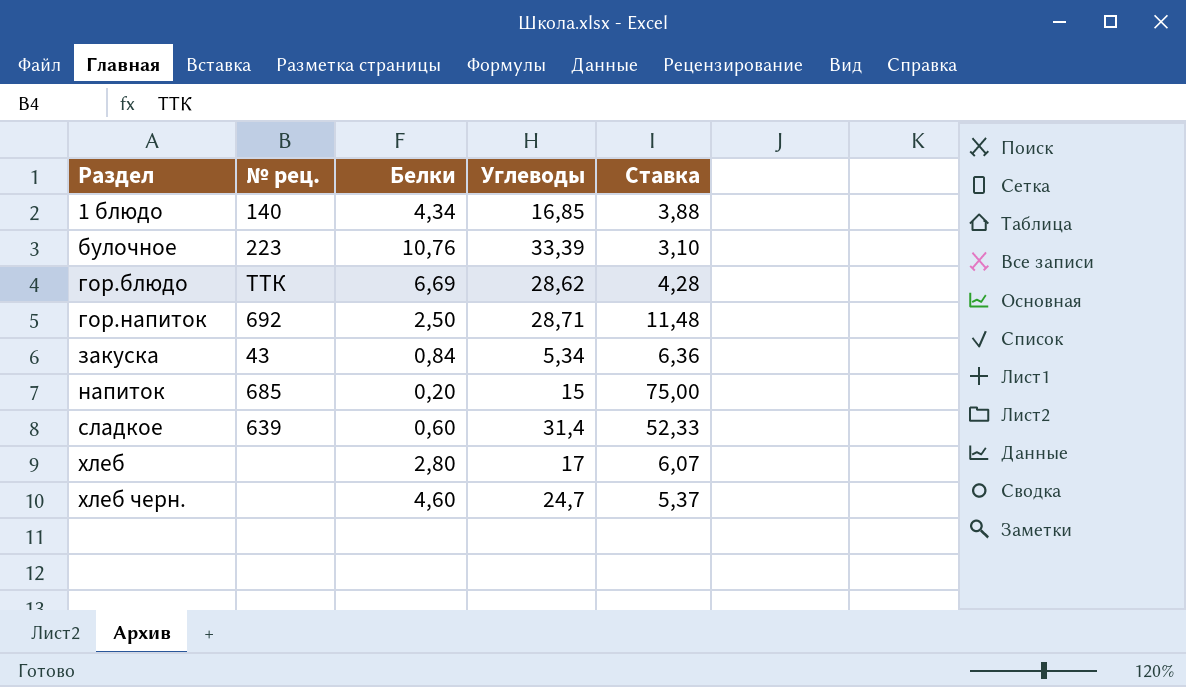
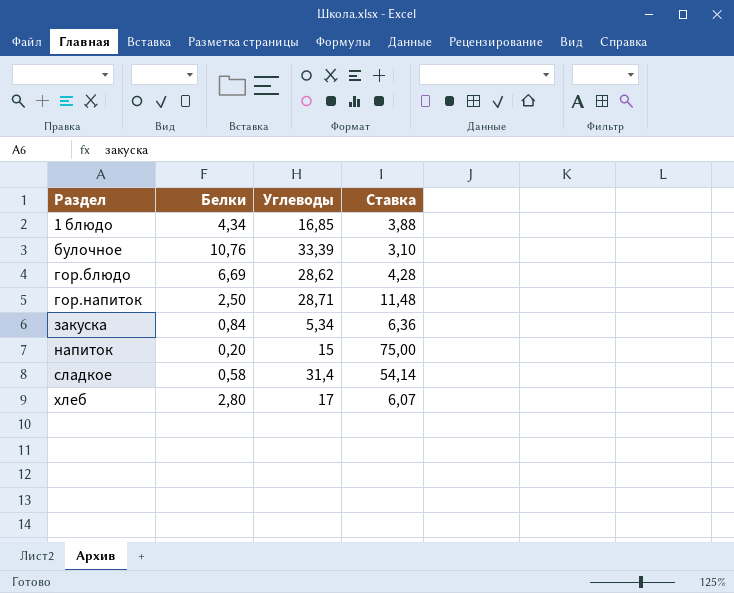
column № рец. | position: 2 -> none
row хлеб черн.: none | 4,60 | 24,7 | 5,37 -> none
сладкое | Белки: 0,60 -> 0,58
сладкое | Ставка: 52,33 -> 54,14

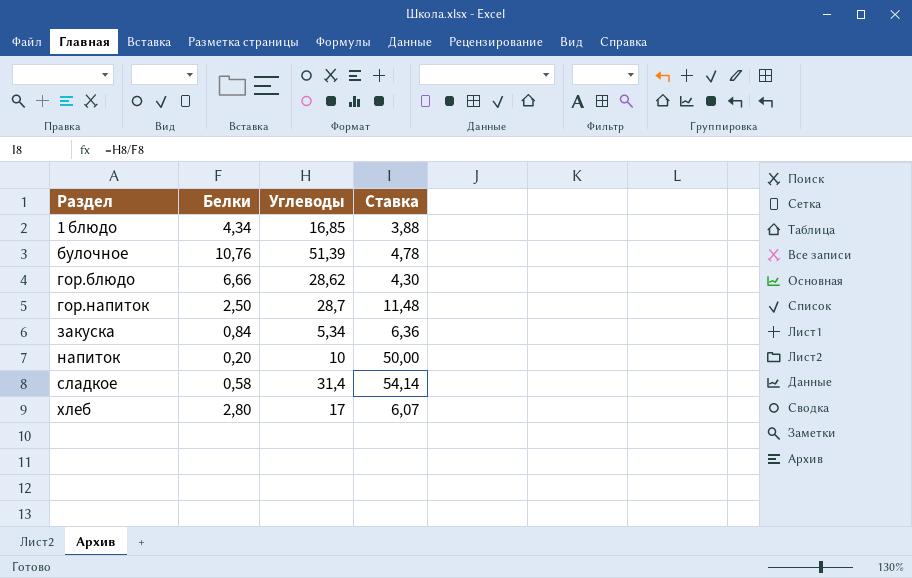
булочное | Углеводы: 33,39 -> 51,39
булочное | Ставка: 3,10 -> 4,78
гор.блюдо | Белки: 6,69 -> 6,66
гор.блюдо | Ставка: 4,28 -> 4,30
гор.напиток | Углеводы: 28,71 -> 28,7
напиток | Углеводы: 15 -> 10
напиток | Ставка: 75,00 -> 50,00

